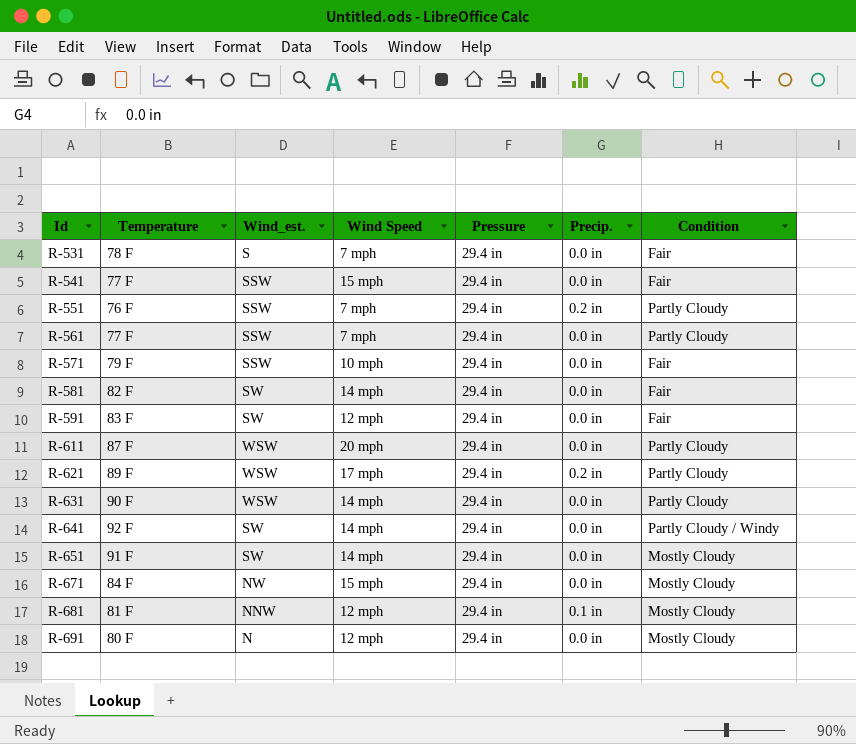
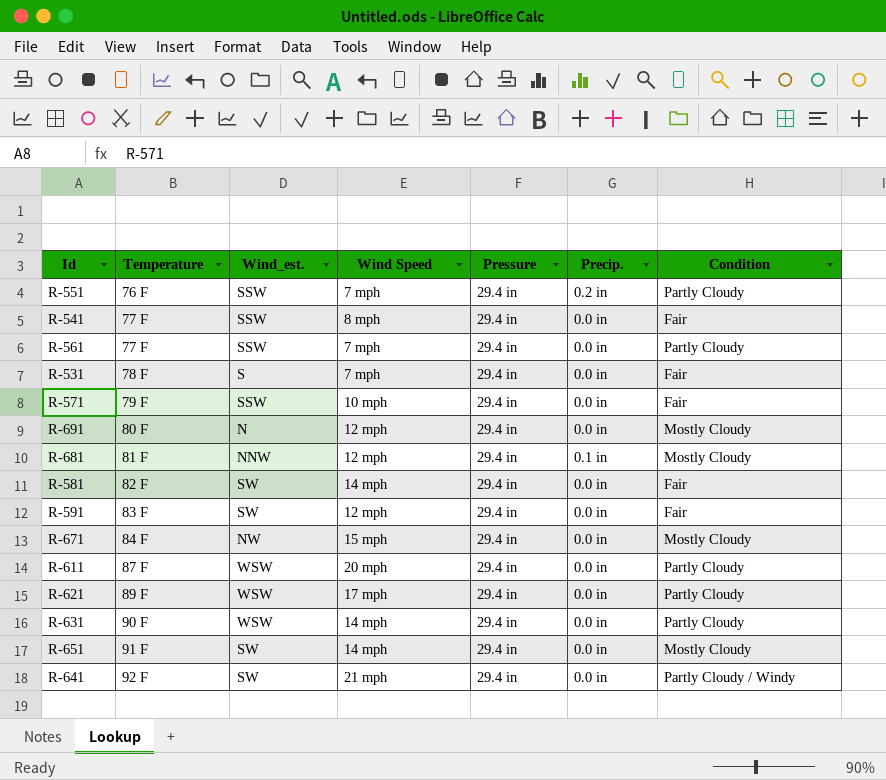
row order: Id ascending -> Temperature ascending
R-541 | Wind Speed: 15 mph -> 8 mph
R-621 | Precip.: 0.2 in -> 0.0 in
R-641 | Wind Speed: 14 mph -> 21 mph

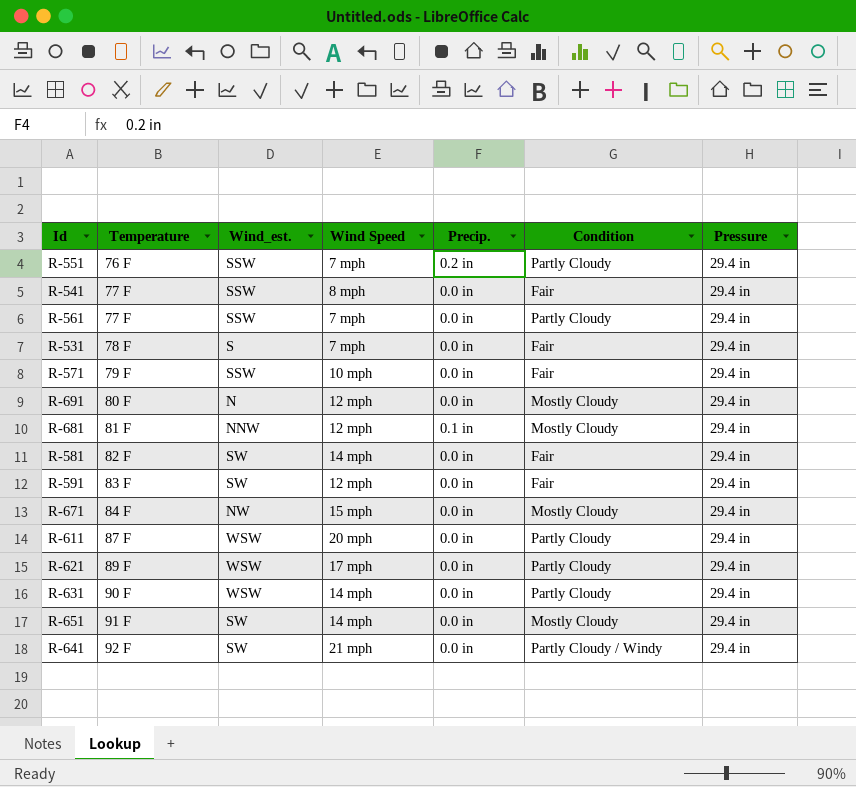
column Pressure | position: 5 -> 7

